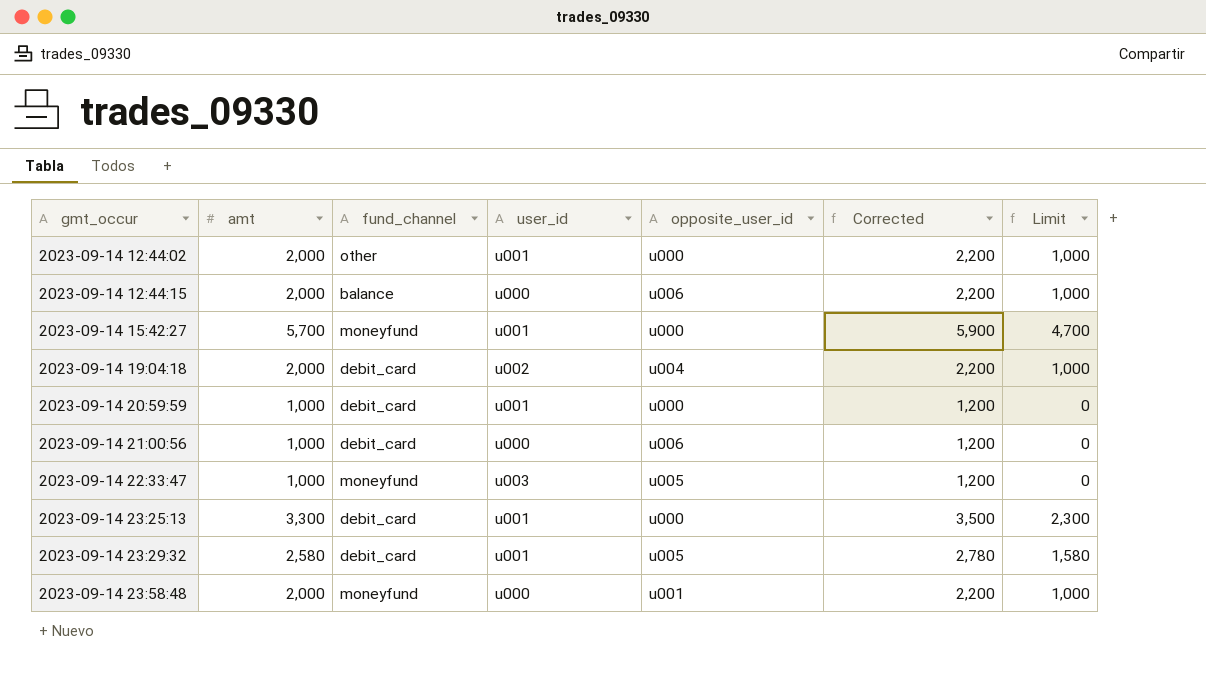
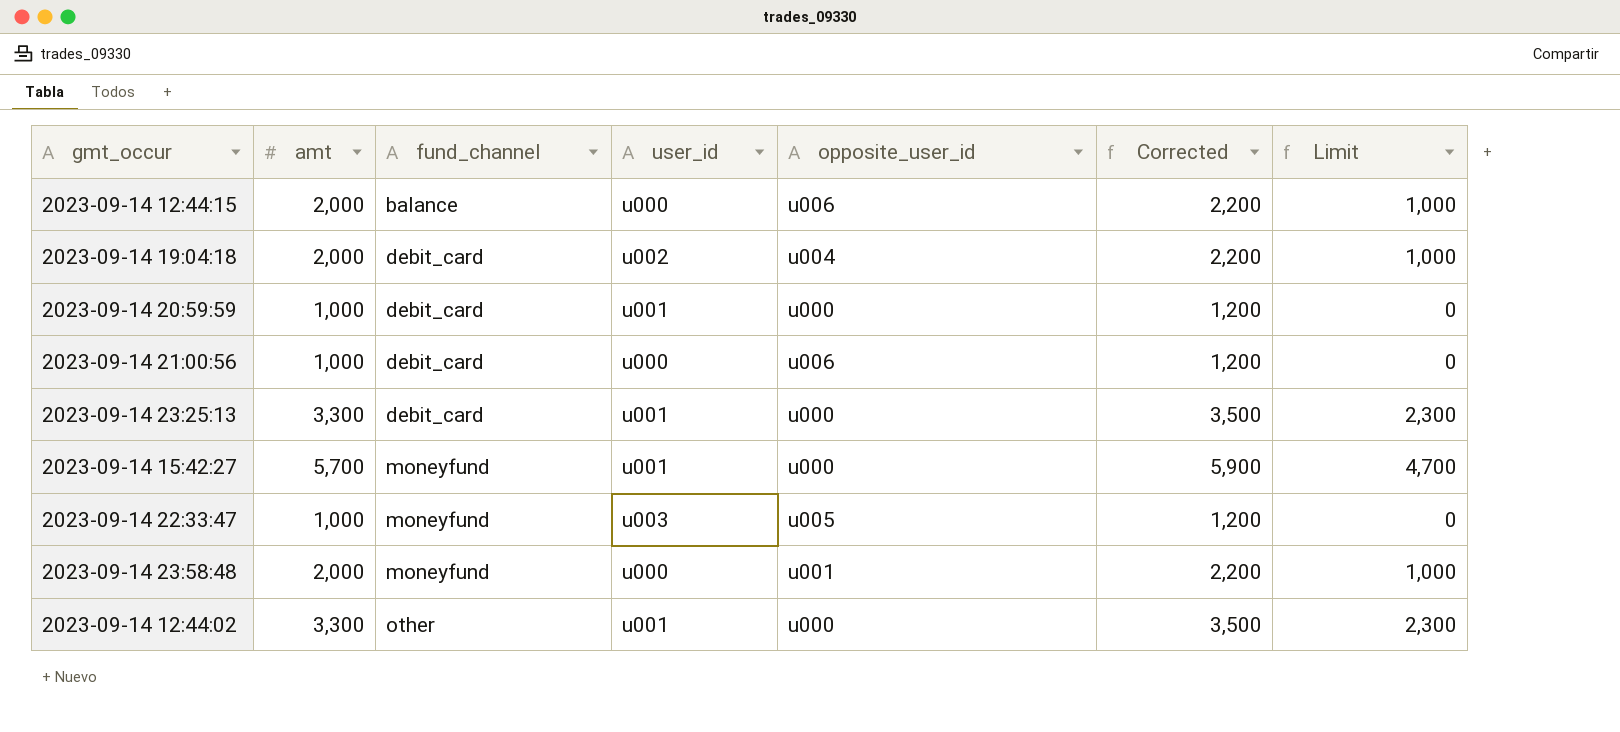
row order: gmt_occur ascending -> fund_channel ascending
row 2023-09-14 23:29:32: 2,580 | debit_card | u001 | u005 | 2,780 | 1,580 -> none
2023-09-14 12:44:02 | amt: 2,000 -> 3,300
2023-09-14 12:44:02 | Corrected: 2,200 -> 3,500
2023-09-14 12:44:02 | Limit: 1,000 -> 2,300

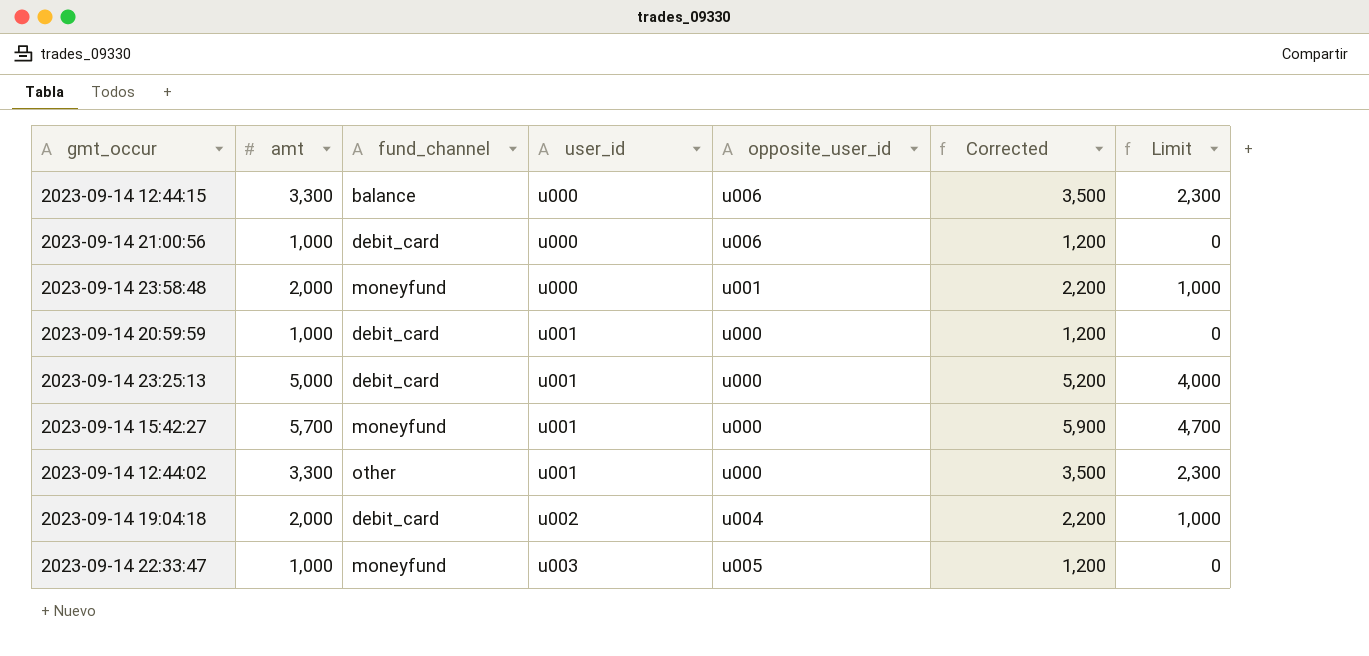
row order: fund_channel ascending -> user_id ascending
2023-09-14 12:44:15 | amt: 2,000 -> 3,300
2023-09-14 12:44:15 | Corrected: 2,200 -> 3,500
2023-09-14 12:44:15 | Limit: 1,000 -> 2,300
2023-09-14 23:25:13 | amt: 3,300 -> 5,000
2023-09-14 23:25:13 | Corrected: 3,500 -> 5,200
2023-09-14 23:25:13 | Limit: 2,300 -> 4,000

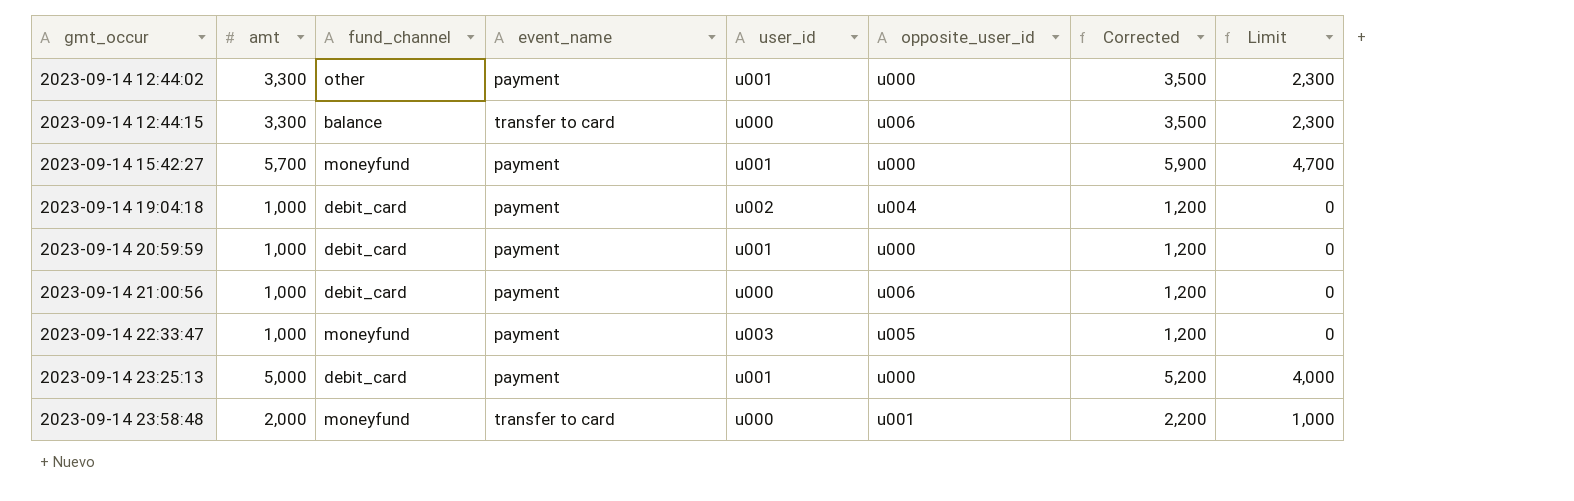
row order: user_id ascending -> gmt_occur ascending
column event_name | position: none -> 4
2023-09-14 19:04:18 | amt: 2,000 -> 1,000
2023-09-14 19:04:18 | Corrected: 2,200 -> 1,200
2023-09-14 19:04:18 | Limit: 1,000 -> 0

